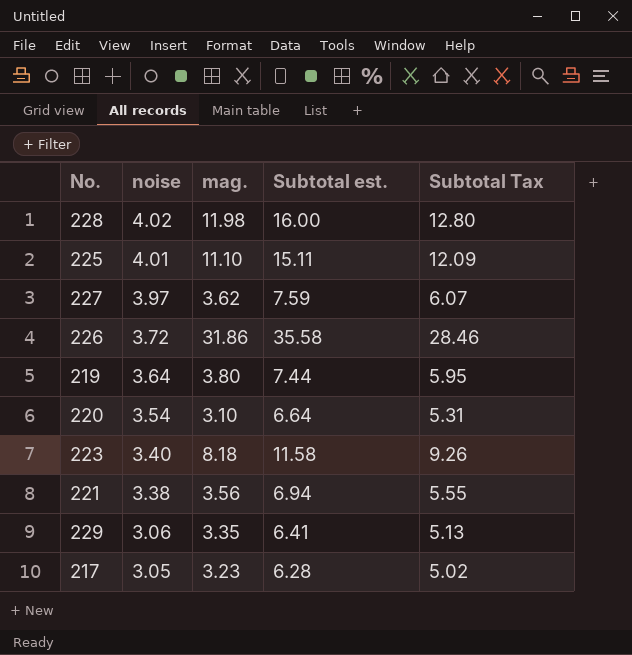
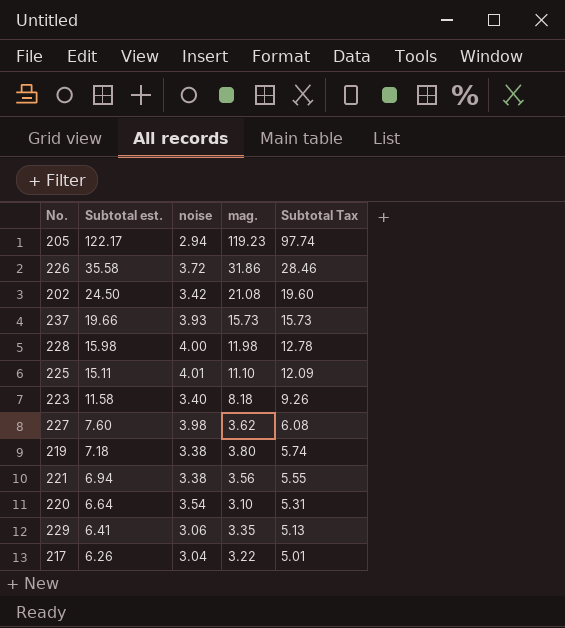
row order: noise descending -> Subtotal est. descending
column Subtotal est. | position: 4 -> 2
row 205: none -> 122.17 | 2.94 | 119.23 | 97.74
row 202: none -> 24.50 | 3.42 | 21.08 | 19.60
row 237: none -> 19.66 | 3.93 | 15.73 | 15.73
228 | Subtotal est.: 16.00 -> 15.98
228 | noise: 4.02 -> 4.00
228 | Subtotal Tax: 12.80 -> 12.78
227 | Subtotal est.: 7.59 -> 7.60
227 | noise: 3.97 -> 3.98
227 | Subtotal Tax: 6.07 -> 6.08
219 | Subtotal est.: 7.44 -> 7.18
219 | noise: 3.64 -> 3.38
219 | Subtotal Tax: 5.95 -> 5.74
217 | Subtotal est.: 6.28 -> 6.26
217 | noise: 3.05 -> 3.04
217 | mag.: 3.23 -> 3.22
217 | Subtotal Tax: 5.02 -> 5.01

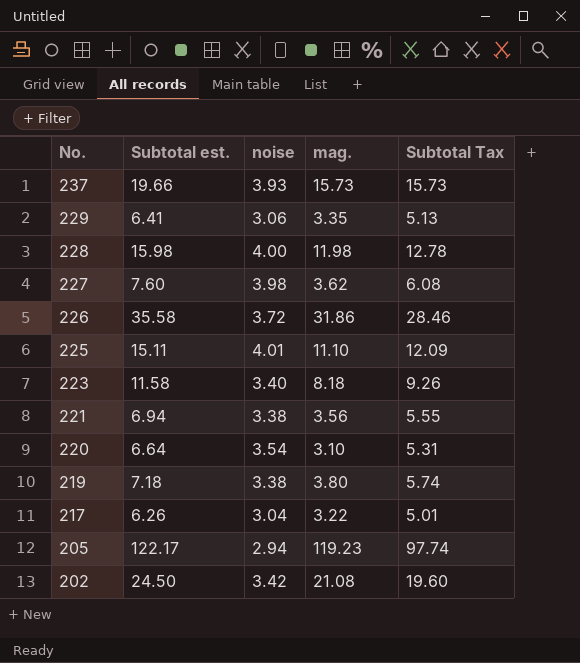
row order: Subtotal est. descending -> No. descending

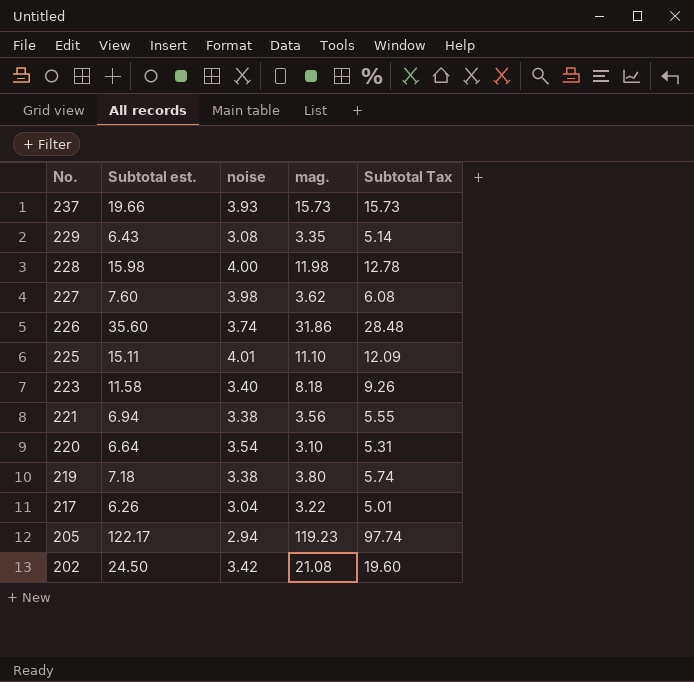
229 | Subtotal est.: 6.41 -> 6.43
229 | noise: 3.06 -> 3.08
229 | Subtotal Tax: 5.13 -> 5.14
226 | Subtotal est.: 35.58 -> 35.60
226 | noise: 3.72 -> 3.74
226 | Subtotal Tax: 28.46 -> 28.48

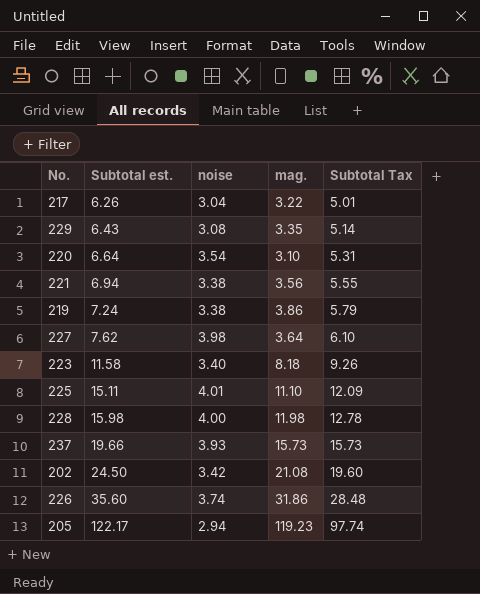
row order: No. descending -> Subtotal est. ascending
219 | Subtotal est.: 7.18 -> 7.24
219 | mag.: 3.80 -> 3.86
219 | Subtotal Tax: 5.74 -> 5.79
227 | Subtotal est.: 7.60 -> 7.62
227 | mag.: 3.62 -> 3.64
227 | Subtotal Tax: 6.08 -> 6.10

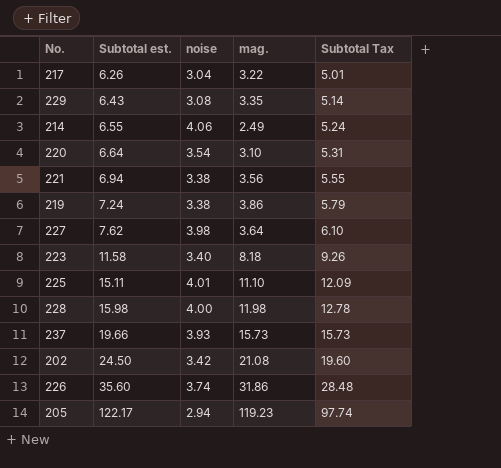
row 214: none -> 6.55 | 4.06 | 2.49 | 5.24

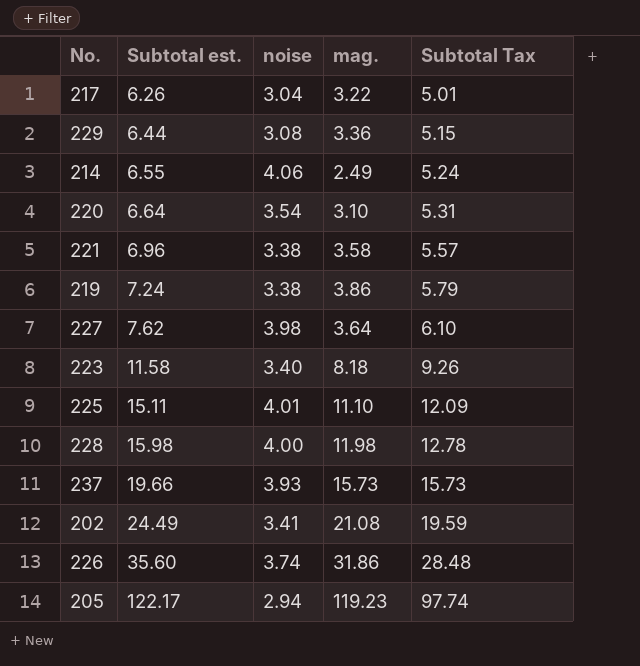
229 | Subtotal est.: 6.43 -> 6.44
229 | mag.: 3.35 -> 3.36
229 | Subtotal Tax: 5.14 -> 5.15
221 | Subtotal est.: 6.94 -> 6.96
221 | mag.: 3.56 -> 3.58
221 | Subtotal Tax: 5.55 -> 5.57
202 | Subtotal est.: 24.50 -> 24.49
202 | noise: 3.42 -> 3.41
202 | Subtotal Tax: 19.60 -> 19.59

